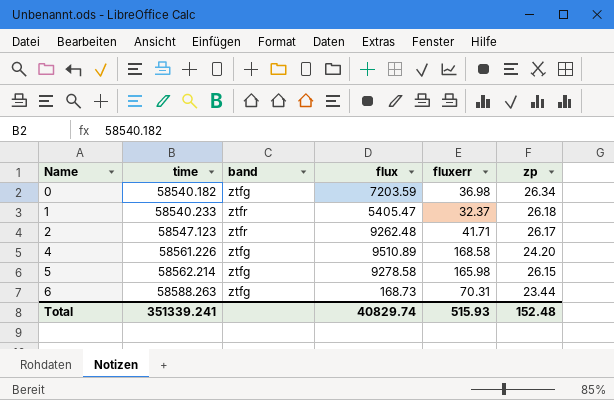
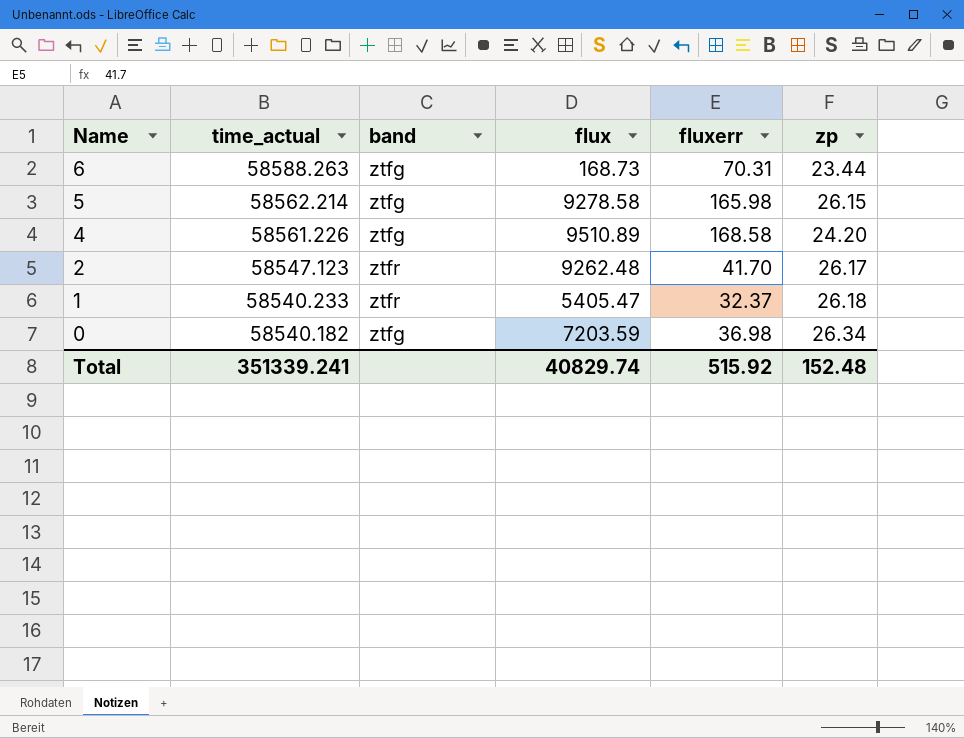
row order: Name ascending -> Name descending
column name: time -> time_actual
2 | fluxerr: 41.71 -> 41.70
Total | fluxerr: 515.93 -> 515.92

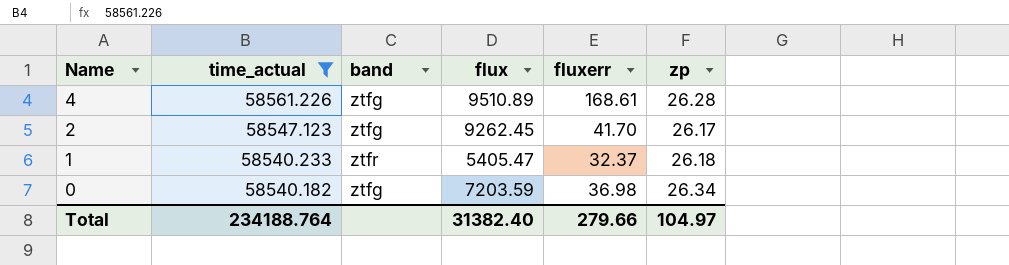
filter: none -> time_actual <= 58561.226
4 | fluxerr: 168.58 -> 168.61
4 | zp: 24.20 -> 26.28
2 | band: ztfr -> ztfg
2 | flux: 9262.48 -> 9262.45
Total | time_actual: 351339.241 -> 234188.764
Total | flux: 40829.74 -> 31382.40
Total | fluxerr: 515.92 -> 279.66
Total | zp: 152.48 -> 104.97

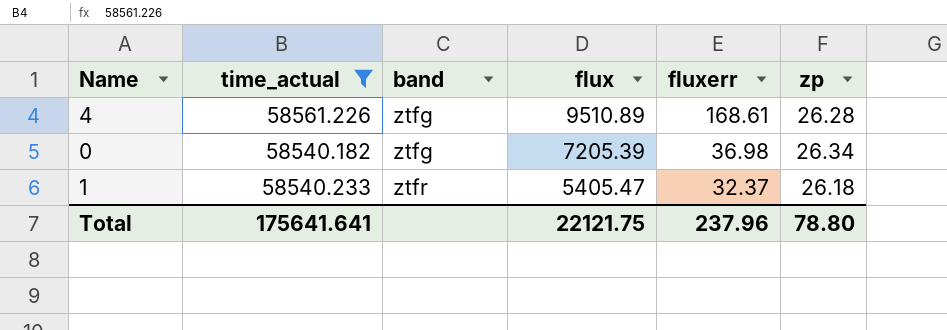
row order: Name descending -> band ascending
row 2: 58547.123 | ztfg | 9262.45 | 41.70 | 26.17 -> none
0 | flux: 7203.59 -> 7205.39
Total | time_actual: 234188.764 -> 175641.641
Total | flux: 31382.40 -> 22121.75
Total | fluxerr: 279.66 -> 237.96
Total | zp: 104.97 -> 78.80

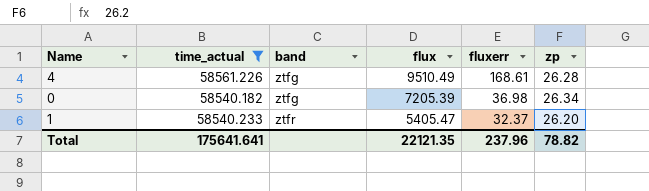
4 | flux: 9510.89 -> 9510.49
1 | zp: 26.18 -> 26.20
Total | flux: 22121.75 -> 22121.35
Total | zp: 78.80 -> 78.82

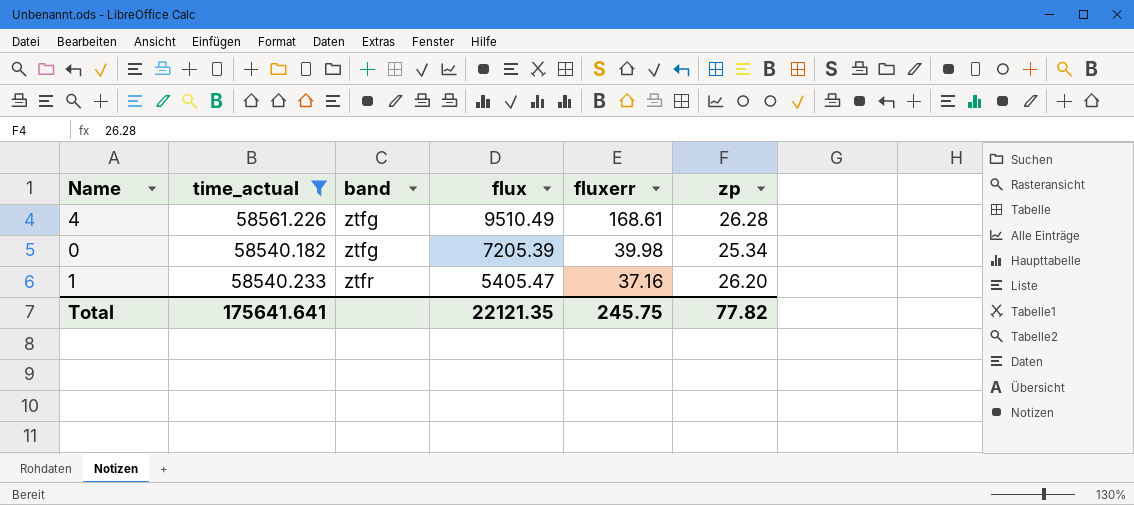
0 | fluxerr: 36.98 -> 39.98
0 | zp: 26.34 -> 25.34
1 | fluxerr: 32.37 -> 37.16
Total | fluxerr: 237.96 -> 245.75
Total | zp: 78.82 -> 77.82

